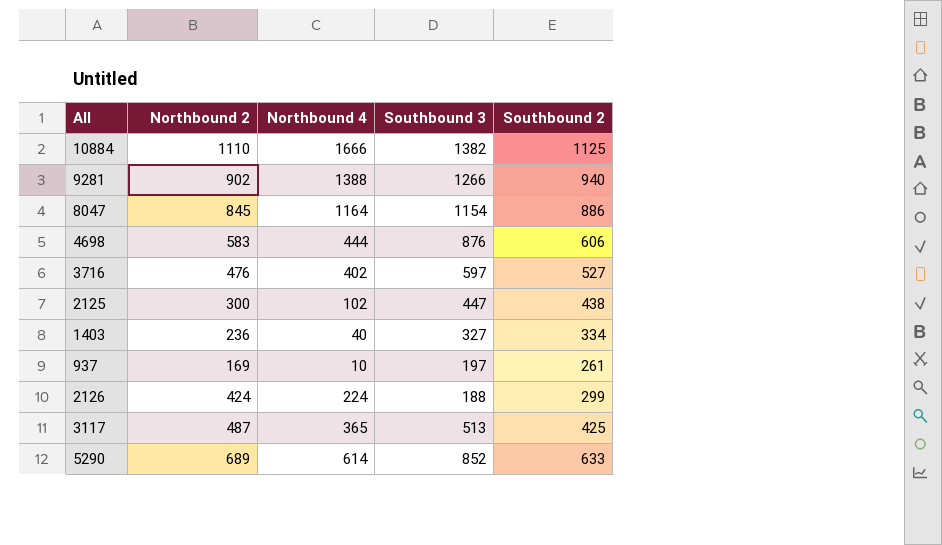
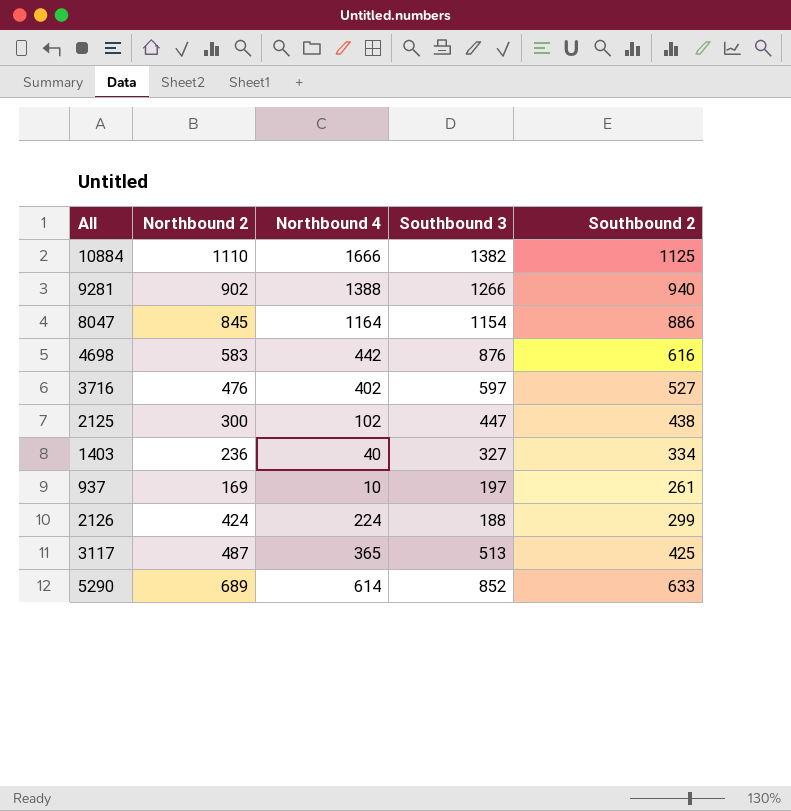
4698 | Northbound 4: 444 -> 442
4698 | Southbound 2: 606 -> 616

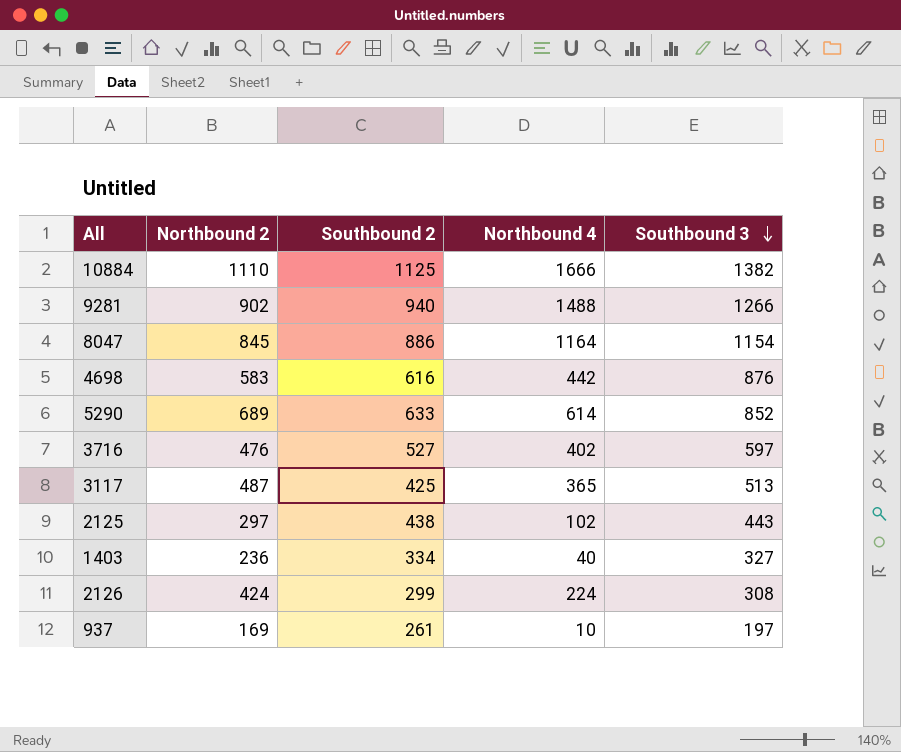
row order: none -> Southbound 3 descending
column Southbound 2 | position: 5 -> 3
9281 | Northbound 4: 1388 -> 1488
2125 | Northbound 2: 300 -> 297
2125 | Southbound 3: 447 -> 443
2126 | Southbound 3: 188 -> 308

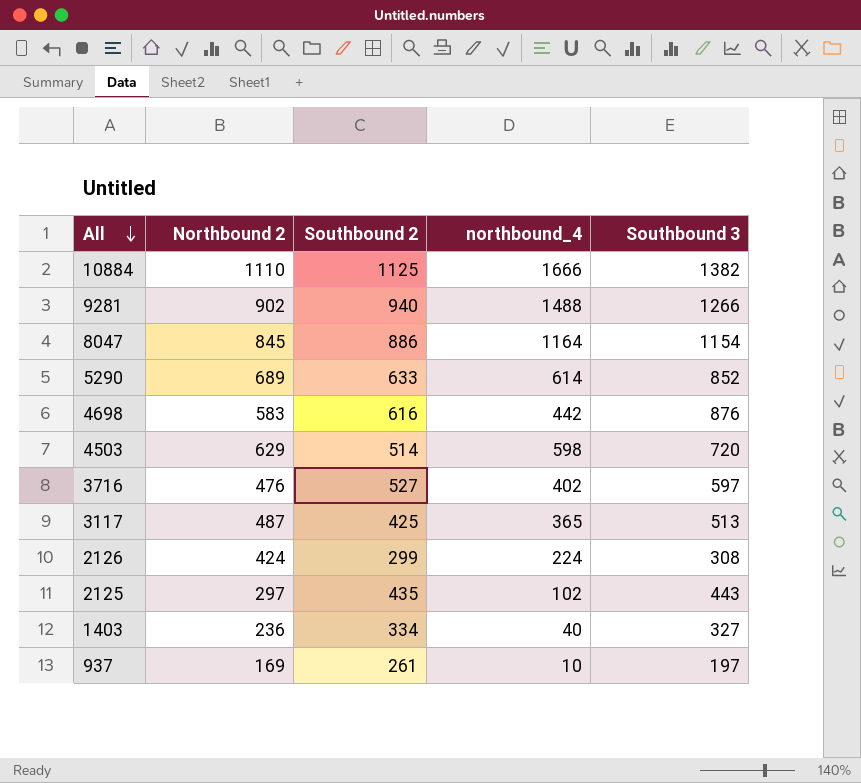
row order: Southbound 3 descending -> All descending
column name: Northbound 4 -> northbound_4
row 4503: none -> 629 | 514 | 598 | 720
2125 | Southbound 2: 438 -> 435

